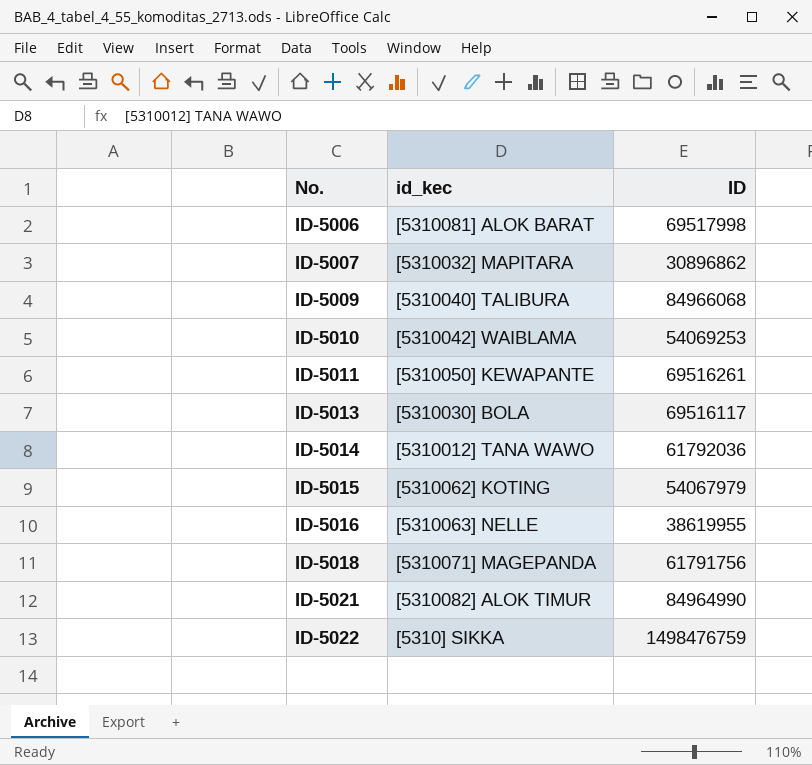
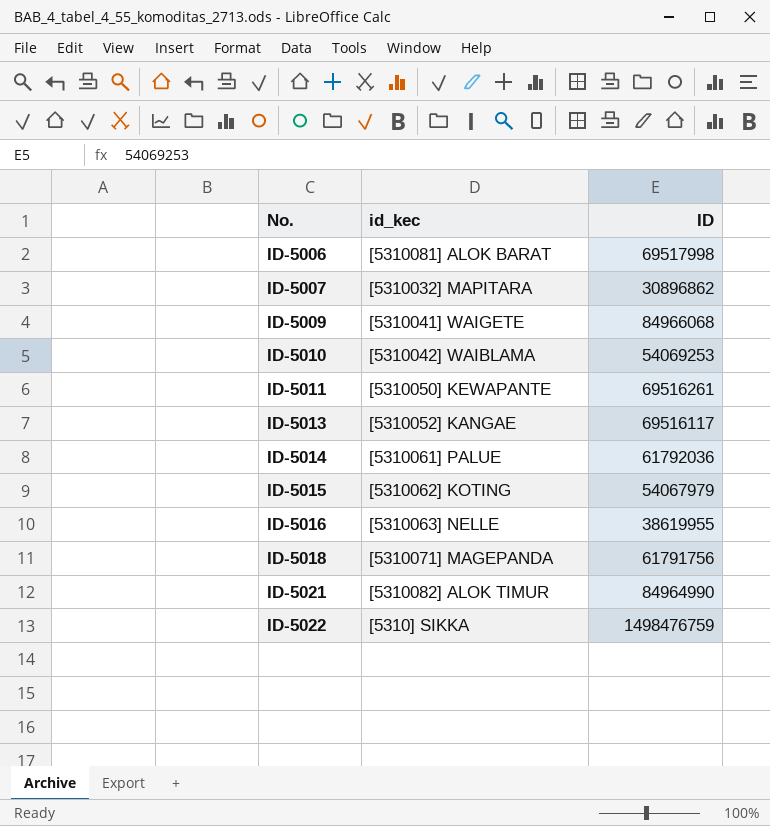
ID-5009 | id_kec: [5310040] TALIBURA -> [5310041] WAIGETE
ID-5013 | id_kec: [5310030] BOLA -> [5310052] KANGAE
ID-5014 | id_kec: [5310012] TANA WAWO -> [5310061] PALUE

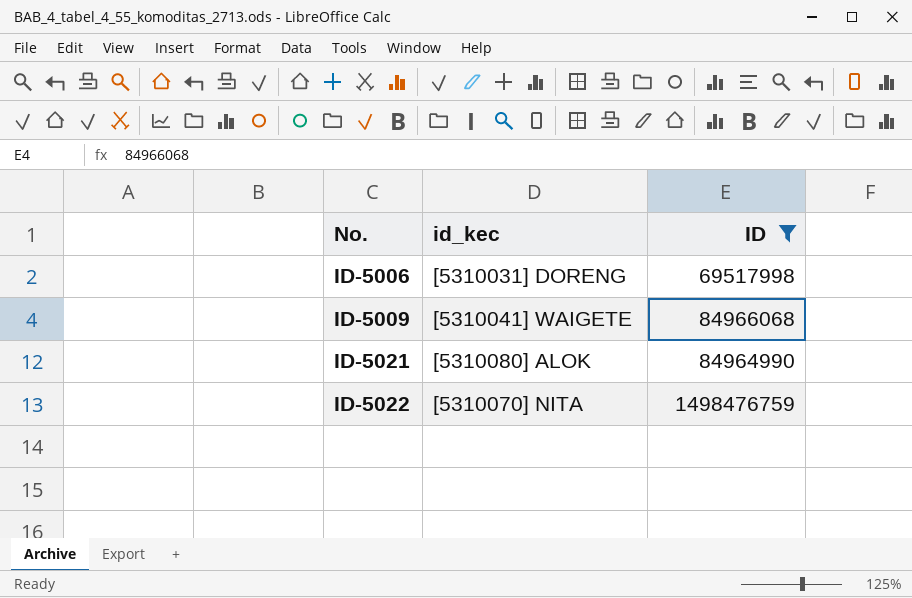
filter: none -> ID >= 69517998
ID-5006 | id_kec: [5310081] ALOK BARAT -> [5310031] DORENG
ID-5021 | id_kec: [5310082] ALOK TIMUR -> [5310080] ALOK
ID-5022 | id_kec: [5310] SIKKA -> [5310070] NITA

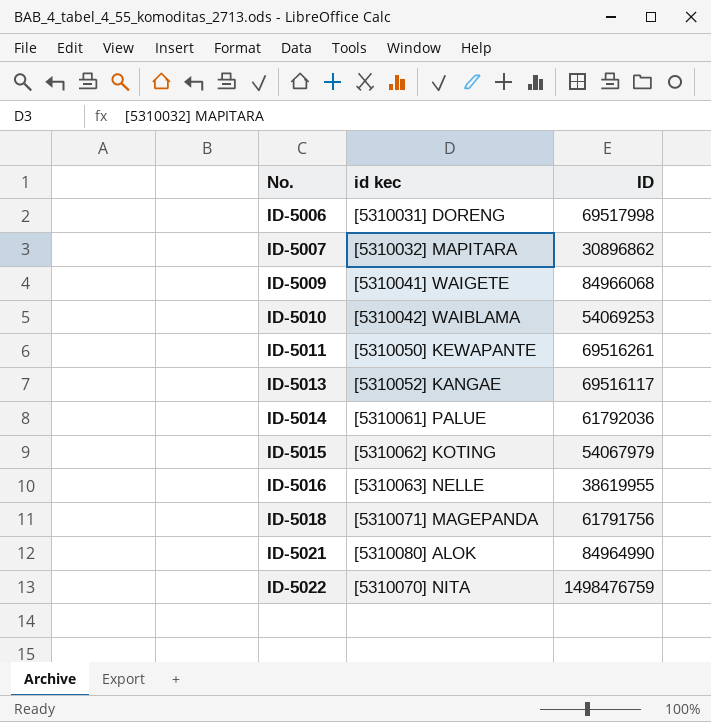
filter: ID >= 69517998 -> none
column name: id_kec -> id kec

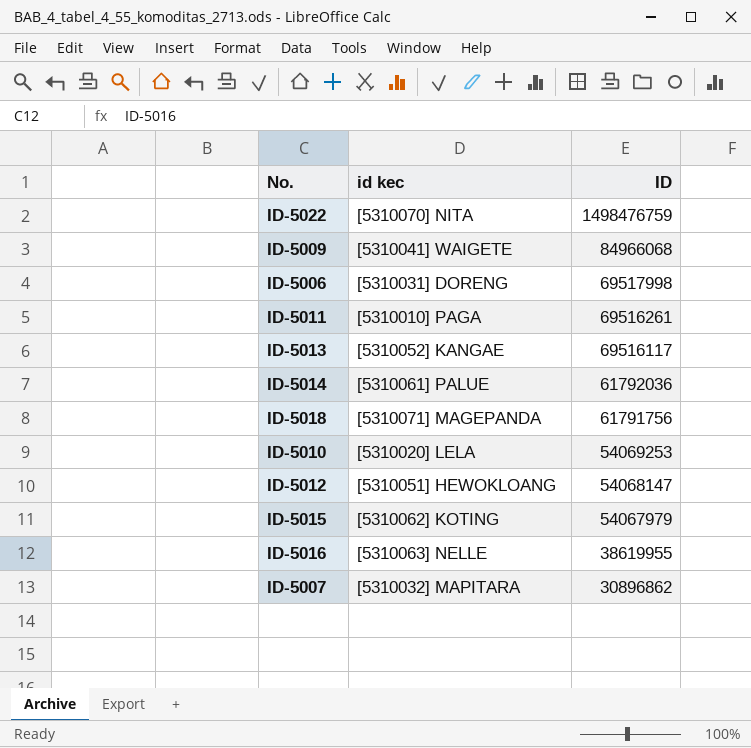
row order: No. ascending -> ID descending
row ID-5021: [5310080] ALOK | 84964990 -> none
ID-5011 | id kec: [5310050] KEWAPANTE -> [5310010] PAGA
ID-5010 | id kec: [5310042] WAIBLAMA -> [5310020] LELA
row ID-5012: none -> [5310051] HEWOKLOANG | 54068147

